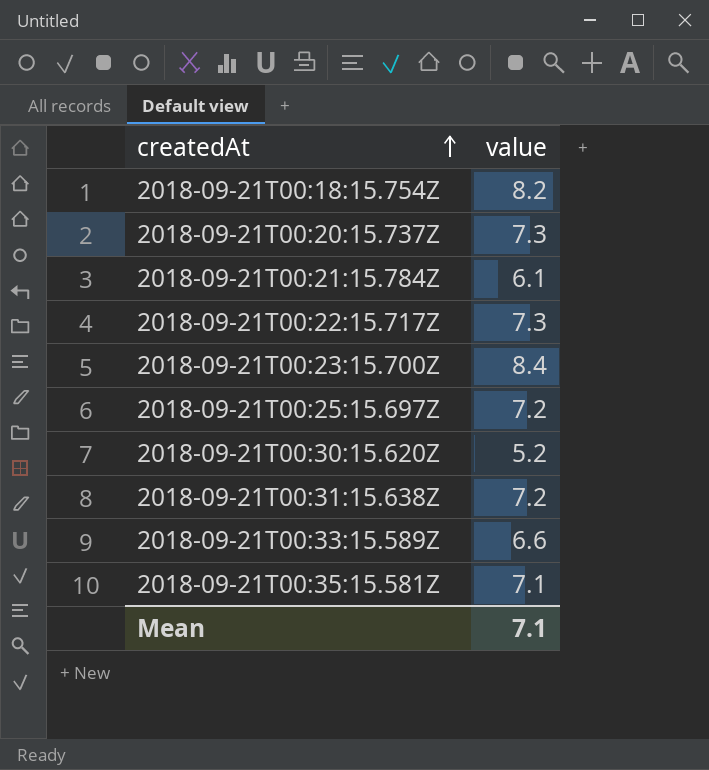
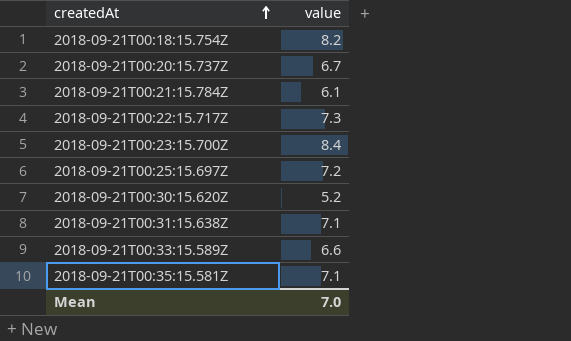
2018-09-21T00:20:15.737Z | value: 7.3 -> 6.7
2018-09-21T00:31:15.638Z | value: 7.2 -> 7.1
Mean | value: 7.1 -> 7.0

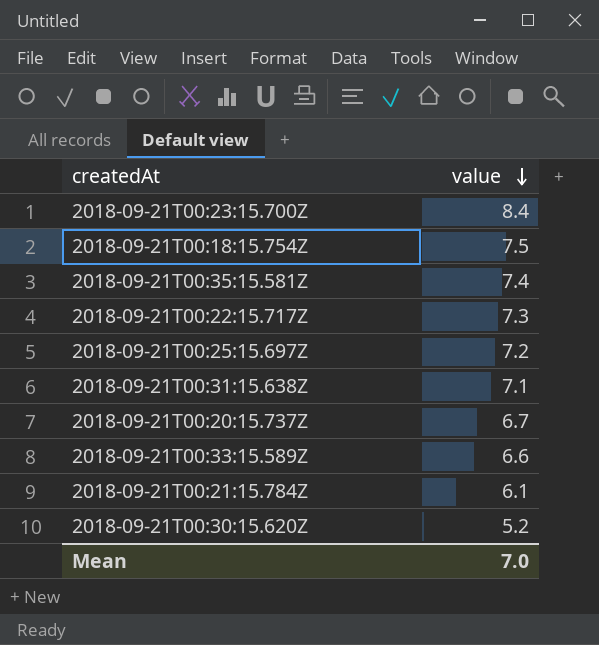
row order: createdAt ascending -> value descending
2018-09-21T00:18:15.754Z | value: 8.2 -> 7.5
2018-09-21T00:35:15.581Z | value: 7.1 -> 7.4

